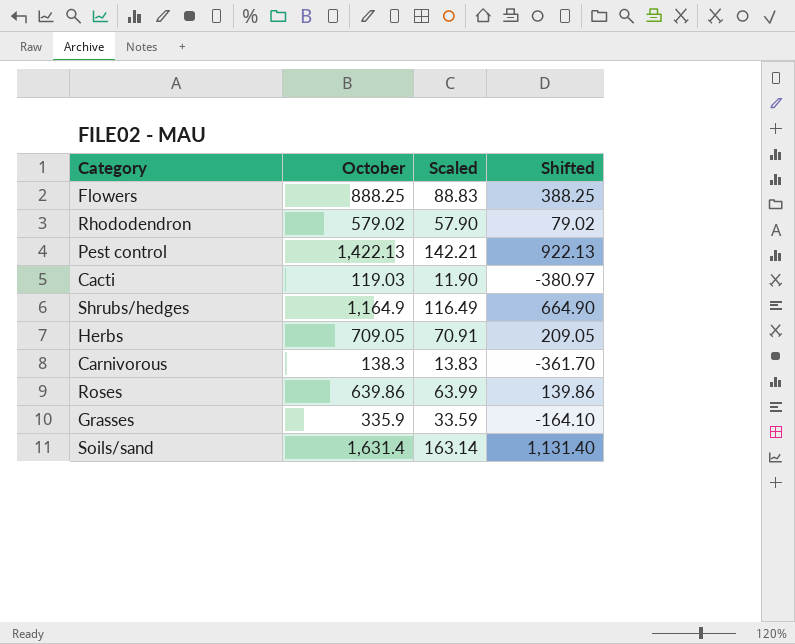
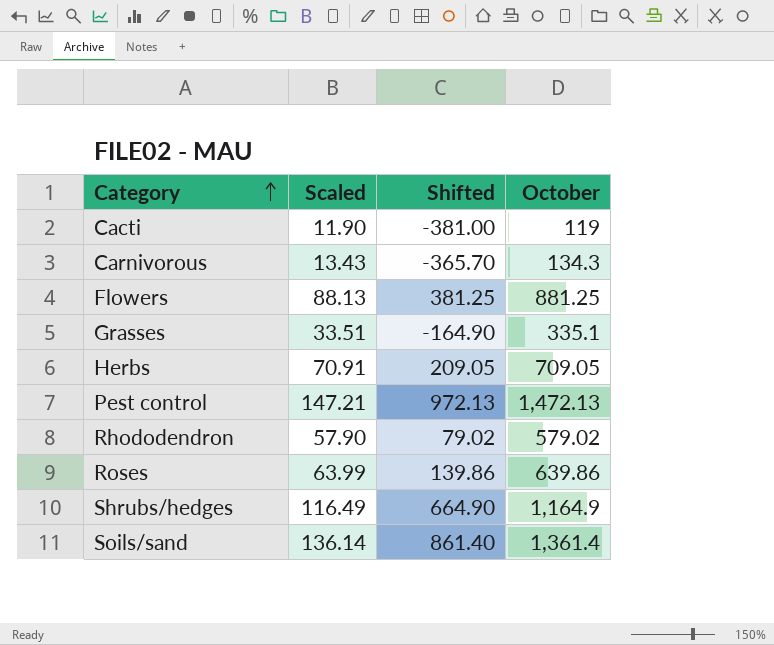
row order: none -> Category ascending
column October | position: 2 -> 4
Cacti | Shifted: -380.97 -> -381.00
Cacti | October: 119.03 -> 119
Carnivorous | Scaled: 13.83 -> 13.43
Carnivorous | Shifted: -361.70 -> -365.70
Carnivorous | October: 138.3 -> 134.3
Flowers | Scaled: 88.83 -> 88.13
Flowers | Shifted: 388.25 -> 381.25
Flowers | October: 888.25 -> 881.25
Grasses | Scaled: 33.59 -> 33.51
Grasses | Shifted: -164.10 -> -164.90
Grasses | October: 335.9 -> 335.1
Pest control | Scaled: 142.21 -> 147.21
Pest control | Shifted: 922.13 -> 972.13
Pest control | October: 1,422.13 -> 1,472.13
Soils/sand | Scaled: 163.14 -> 136.14
Soils/sand | Shifted: 1,131.40 -> 861.40
Soils/sand | October: 1,631.4 -> 1,361.4

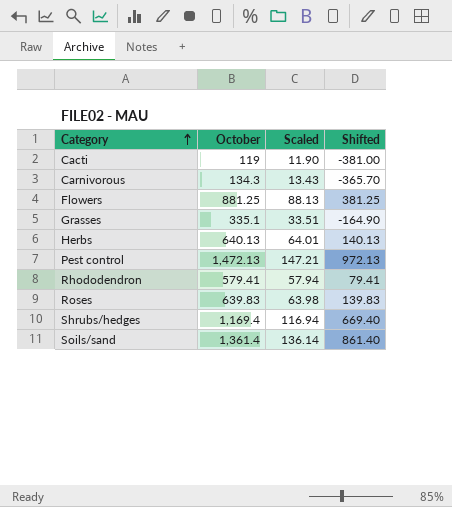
column October | position: 4 -> 2
Herbs | October: 709.05 -> 640.13
Herbs | Scaled: 70.91 -> 64.01
Herbs | Shifted: 209.05 -> 140.13
Rhododendron | October: 579.02 -> 579.41
Rhododendron | Scaled: 57.90 -> 57.94
Rhododendron | Shifted: 79.02 -> 79.41
Roses | October: 639.86 -> 639.83
Roses | Scaled: 63.99 -> 63.98
Roses | Shifted: 139.86 -> 139.83
Shrubs/hedges | October: 1,164.9 -> 1,169.4
Shrubs/hedges | Scaled: 116.49 -> 116.94
Shrubs/hedges | Shifted: 664.90 -> 669.40

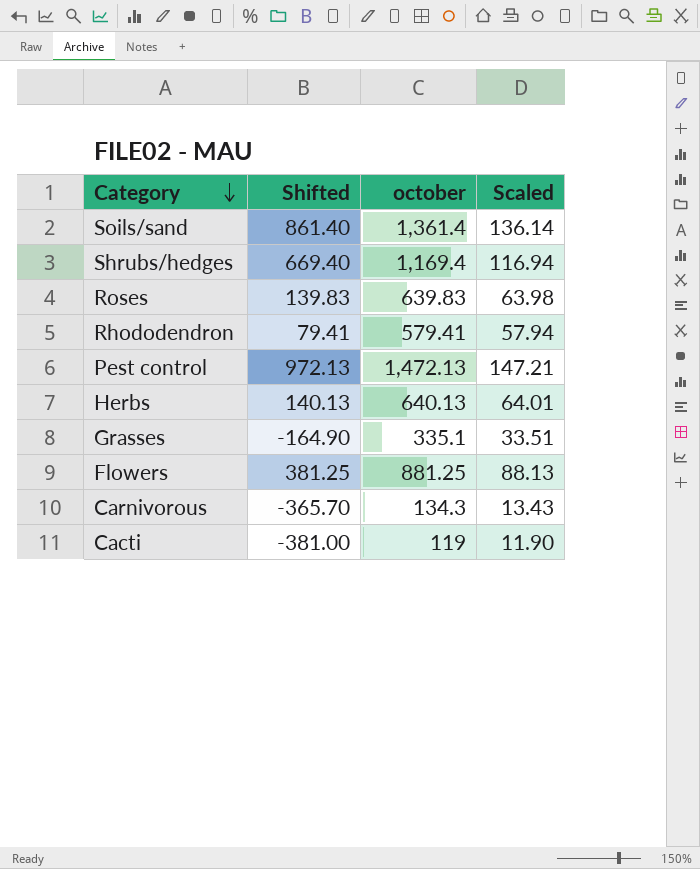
row order: Category ascending -> Category descending
column Shifted | position: 4 -> 2
column name: October -> october

